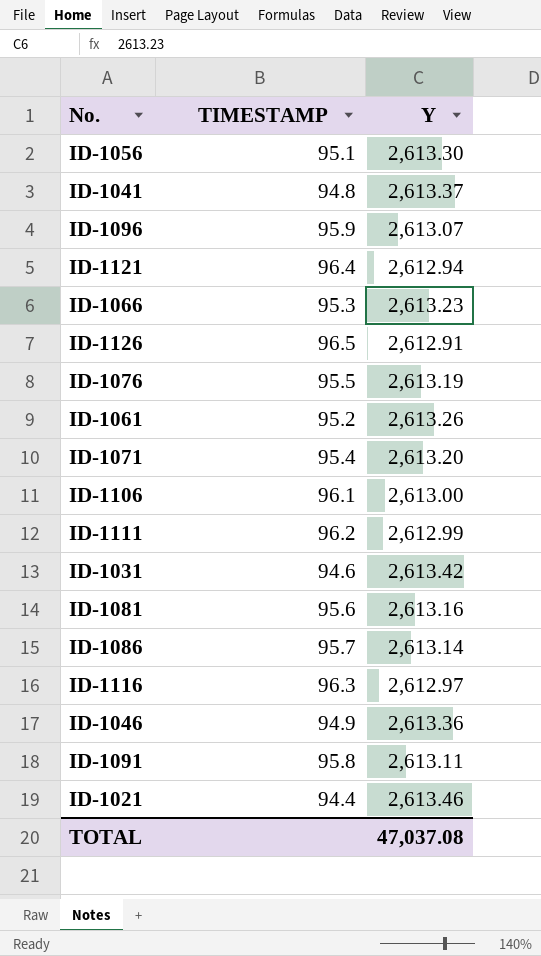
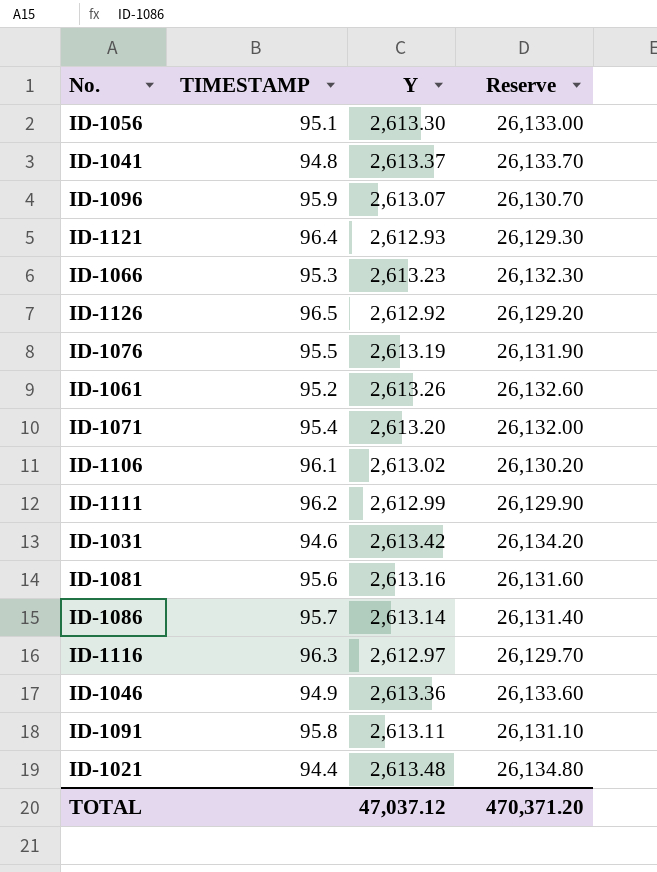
column Reserve | formula: none -> [Y] * 10
ID-1121 | Y: 2,612.94 -> 2,612.93
ID-1126 | Y: 2,612.91 -> 2,612.92
ID-1106 | Y: 2,613.00 -> 2,613.02
ID-1021 | Y: 2,613.46 -> 2,613.48
TOTAL | Y: 47,037.08 -> 47,037.12

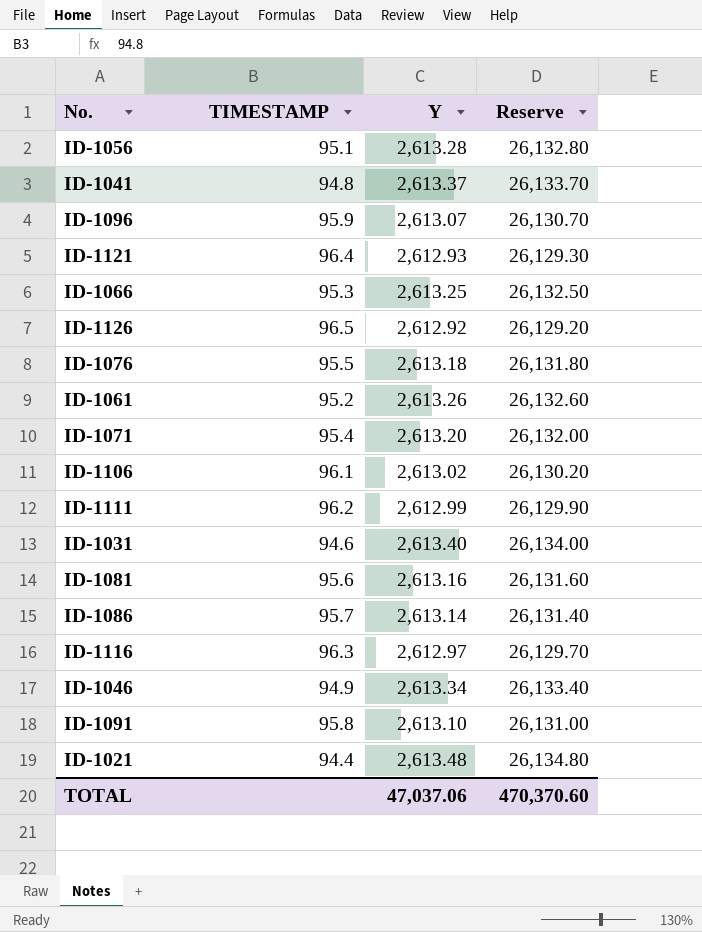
ID-1056 | Y: 2,613.30 -> 2,613.28
ID-1056 | Reserve: 26,133.00 -> 26,132.80
ID-1066 | Y: 2,613.23 -> 2,613.25
ID-1066 | Reserve: 26,132.30 -> 26,132.50
ID-1076 | Y: 2,613.19 -> 2,613.18
ID-1076 | Reserve: 26,131.90 -> 26,131.80
ID-1031 | Y: 2,613.42 -> 2,613.40
ID-1031 | Reserve: 26,134.20 -> 26,134.00
ID-1046 | Y: 2,613.36 -> 2,613.34
ID-1046 | Reserve: 26,133.60 -> 26,133.40
ID-1091 | Y: 2,613.11 -> 2,613.10
ID-1091 | Reserve: 26,131.10 -> 26,131.00
TOTAL | Y: 47,037.12 -> 47,037.06
TOTAL | Reserve: 470,371.20 -> 470,370.60

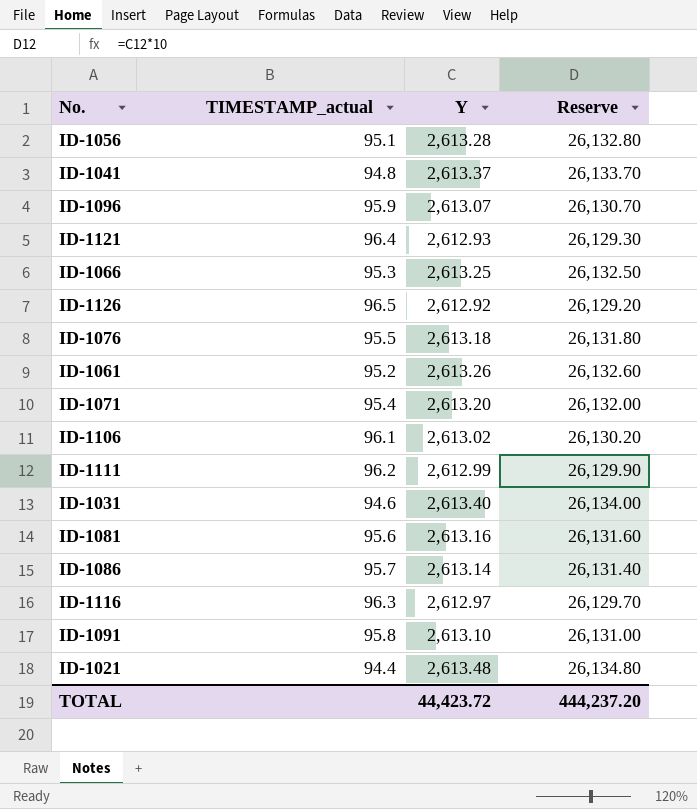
column name: TIMESTAMP -> TIMESTAMP_actual
row ID-1046: 94.9 | 2,613.34 | 26,133.40 -> none
TOTAL | Y: 47,037.06 -> 44,423.72
TOTAL | Reserve: 470,370.60 -> 444,237.20

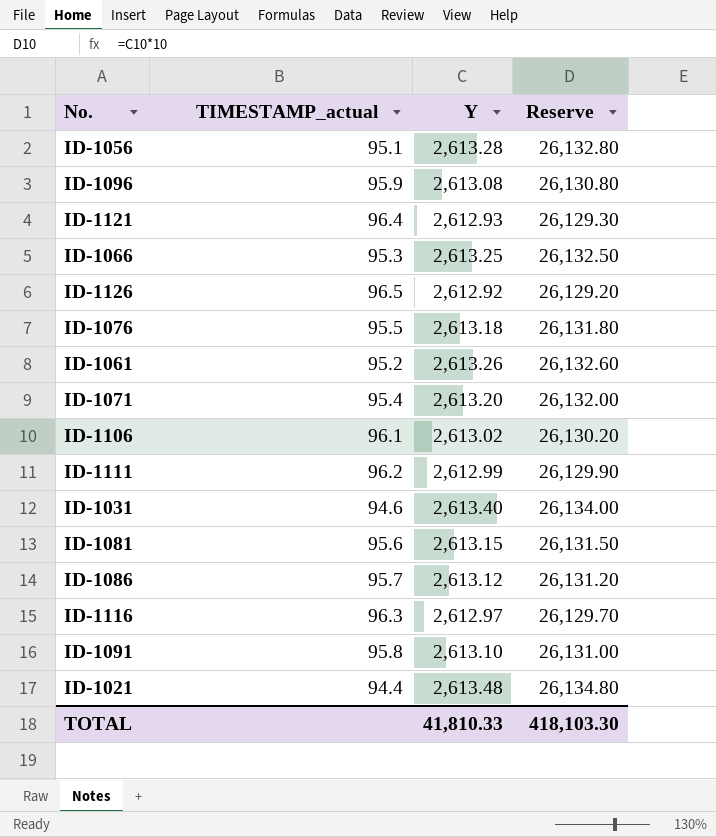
row ID-1041: 94.8 | 2,613.37 | 26,133.70 -> none
ID-1096 | Y: 2,613.07 -> 2,613.08
ID-1096 | Reserve: 26,130.70 -> 26,130.80
ID-1081 | Y: 2,613.16 -> 2,613.15
ID-1081 | Reserve: 26,131.60 -> 26,131.50
ID-1086 | Y: 2,613.14 -> 2,613.12
ID-1086 | Reserve: 26,131.40 -> 26,131.20
TOTAL | Y: 44,423.72 -> 41,810.33
TOTAL | Reserve: 444,237.20 -> 418,103.30

